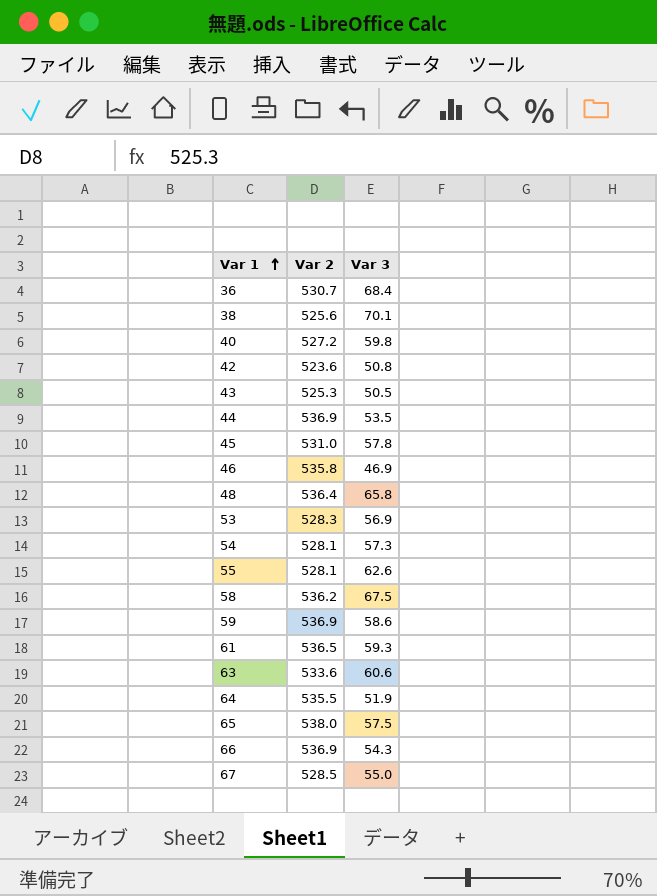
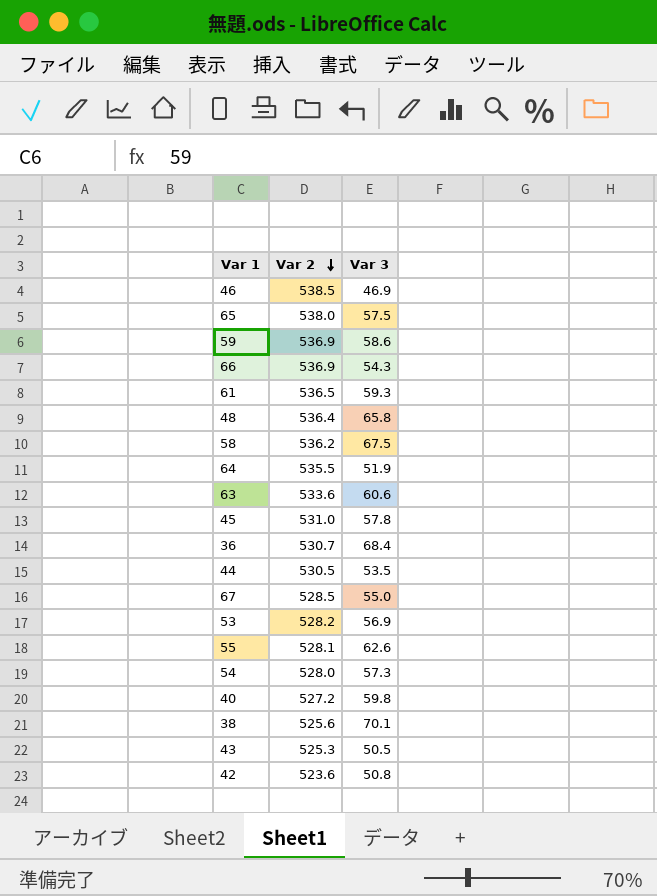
row order: Var 1 ascending -> Var 2 descending
46 | Var 2: 535.8 -> 538.5
44 | Var 2: 536.9 -> 530.5
53 | Var 2: 528.3 -> 528.2
54 | Var 2: 528.1 -> 528.0

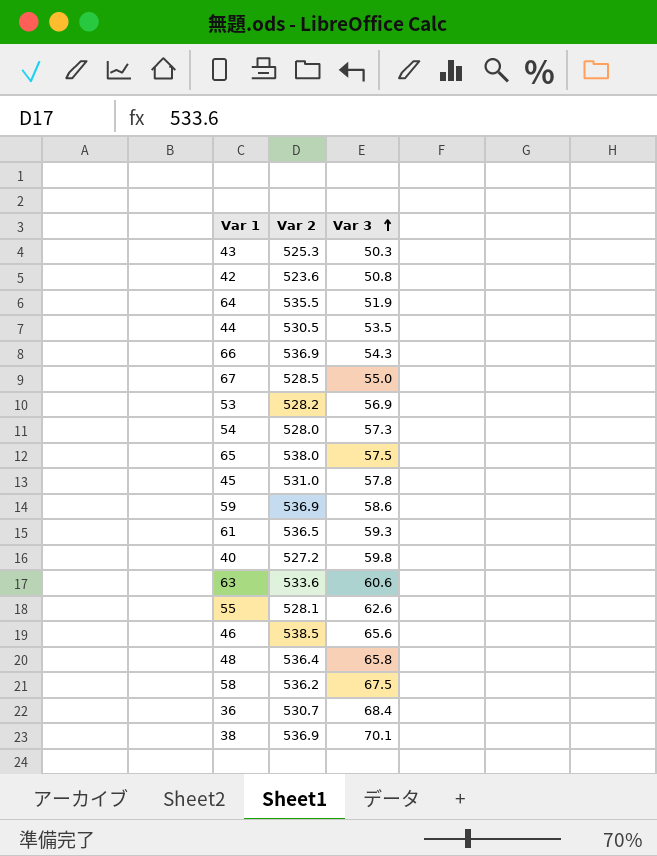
row order: Var 2 descending -> Var 3 ascending
43 | Var 3: 50.5 -> 50.3
46 | Var 3: 46.9 -> 65.6
38 | Var 2: 525.6 -> 536.9

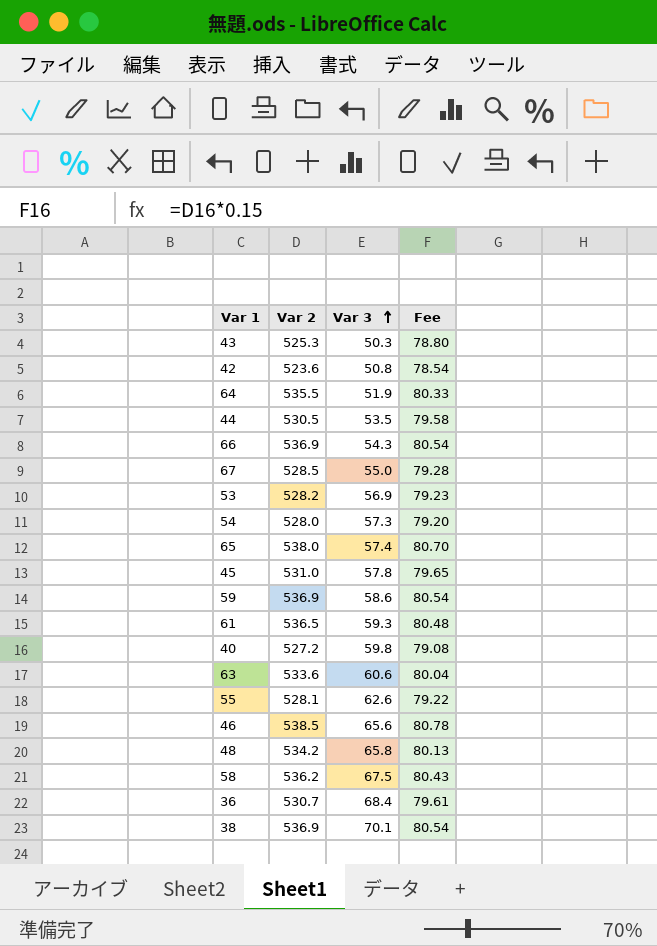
column Fee | formula: none -> [Var 2] * 0.15
65 | Var 3: 57.5 -> 57.4
48 | Var 2: 536.4 -> 534.2

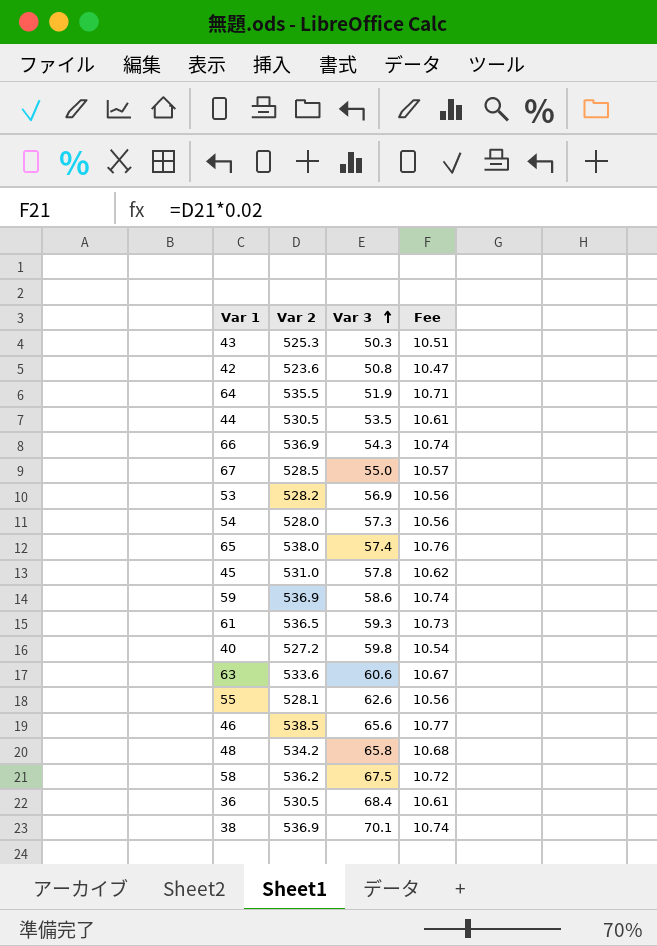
column Fee | formula: [Var 2] * 0.15 -> [Var 2] * 0.02
36 | Var 2: 530.7 -> 530.5

